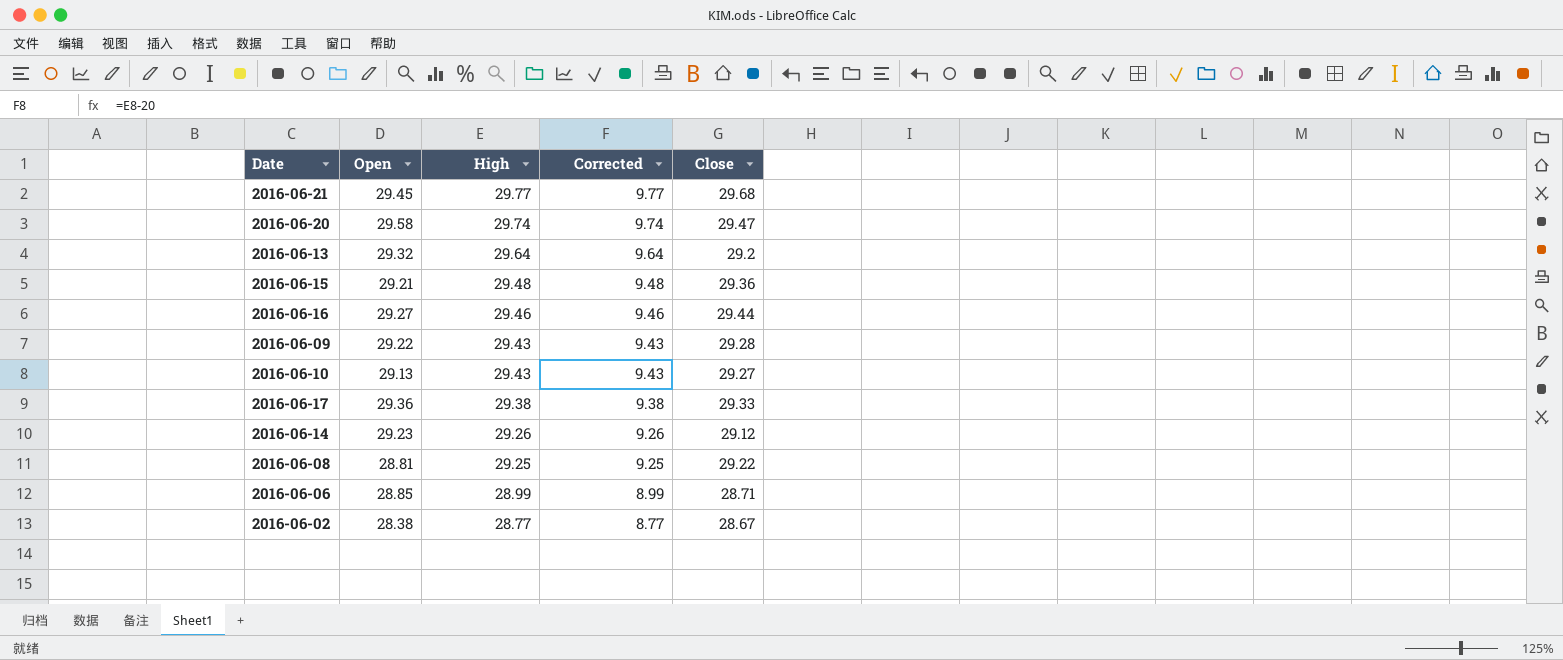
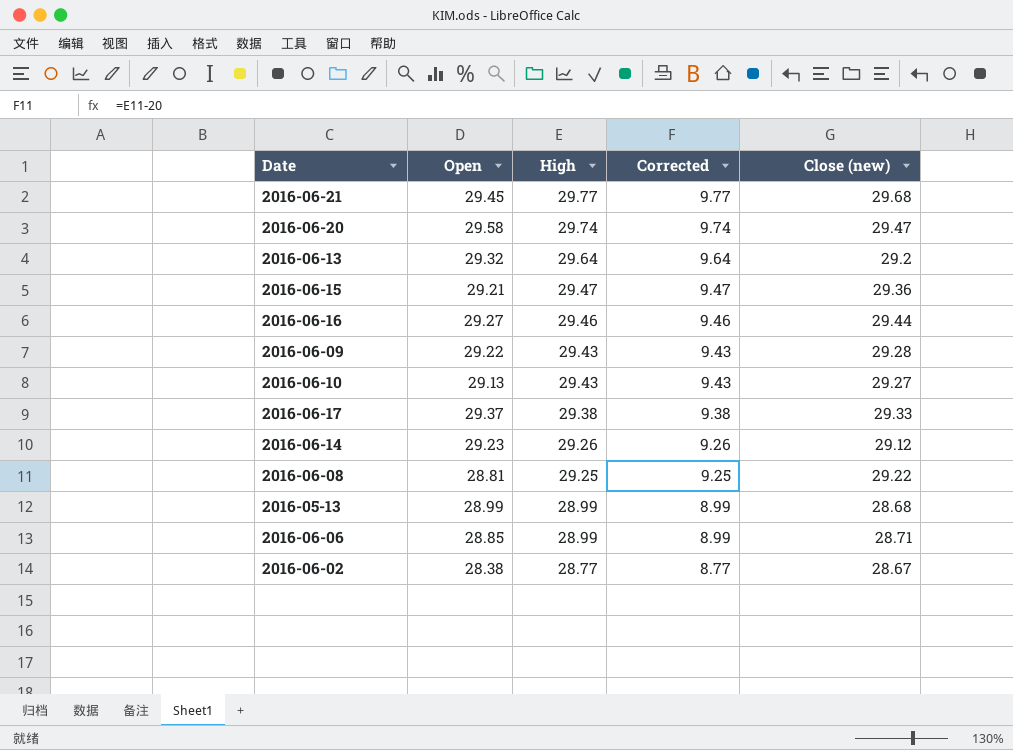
column name: Close -> Close (new)
2016-06-15 | High: 29.48 -> 29.47
2016-06-15 | Corrected: 9.48 -> 9.47
2016-06-17 | Open: 29.36 -> 29.37
row 2016-05-13: none -> 28.99 | 28.99 | 8.99 | 28.68

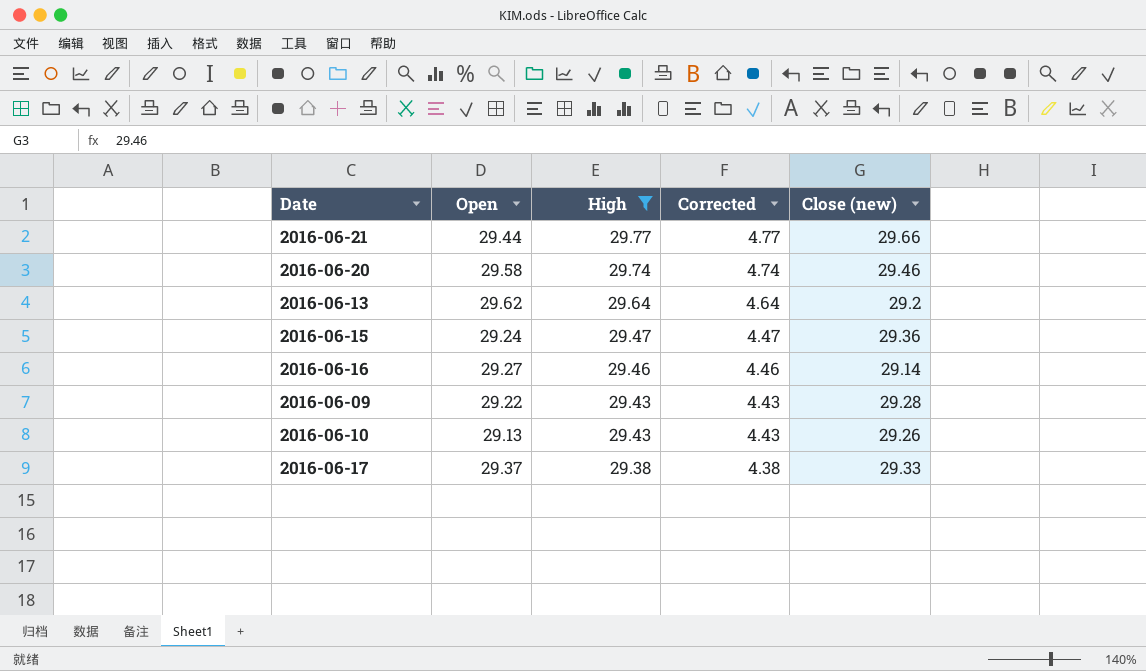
filter: none -> High >= 29.38
column Corrected | formula: [High] - 20 -> [High] - 25
2016-06-21 | Open: 29.45 -> 29.44
2016-06-21 | Close (new): 29.68 -> 29.66
2016-06-20 | Close (new): 29.47 -> 29.46
2016-06-13 | Open: 29.32 -> 29.62
2016-06-15 | Open: 29.21 -> 29.24
2016-06-16 | Close (new): 29.44 -> 29.14
2016-06-10 | Close (new): 29.27 -> 29.26

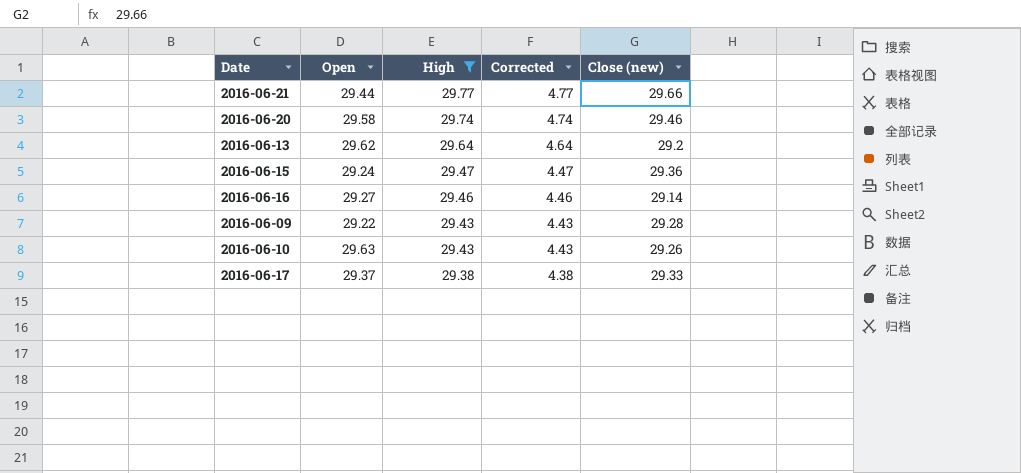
2016-06-10 | Open: 29.13 -> 29.63

